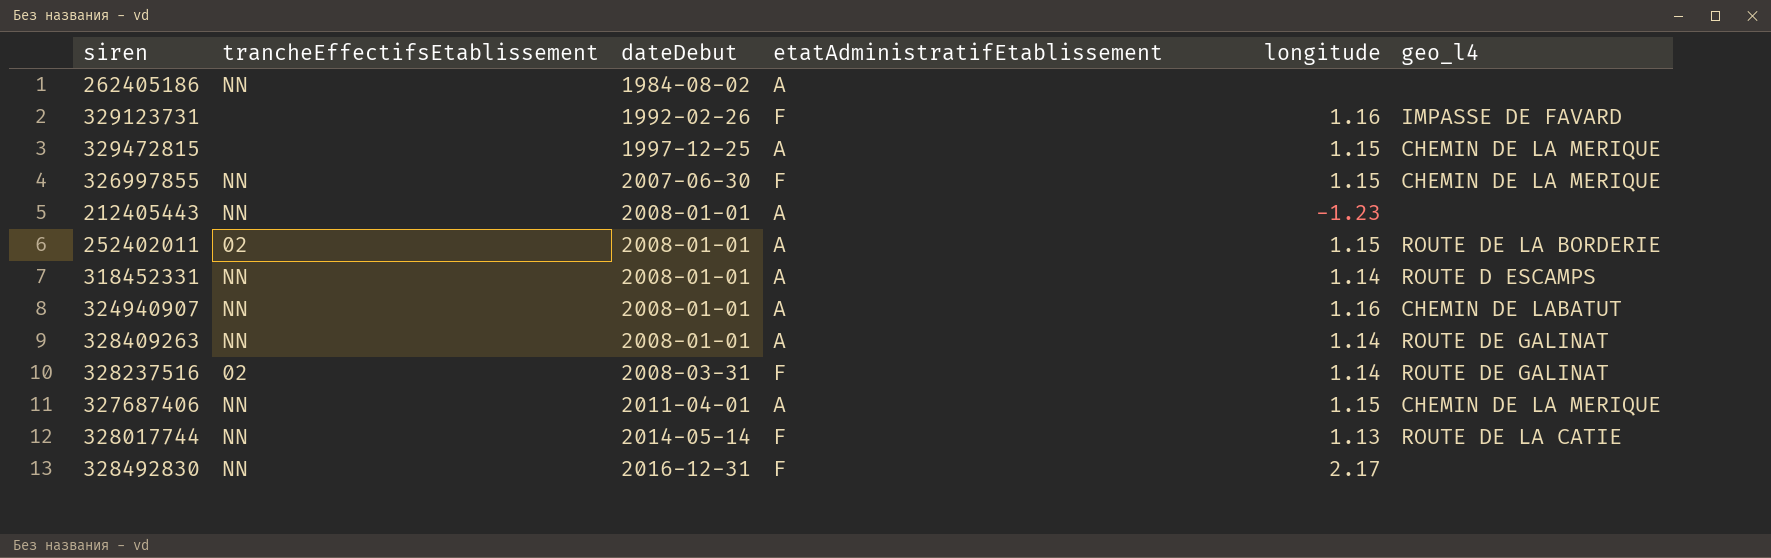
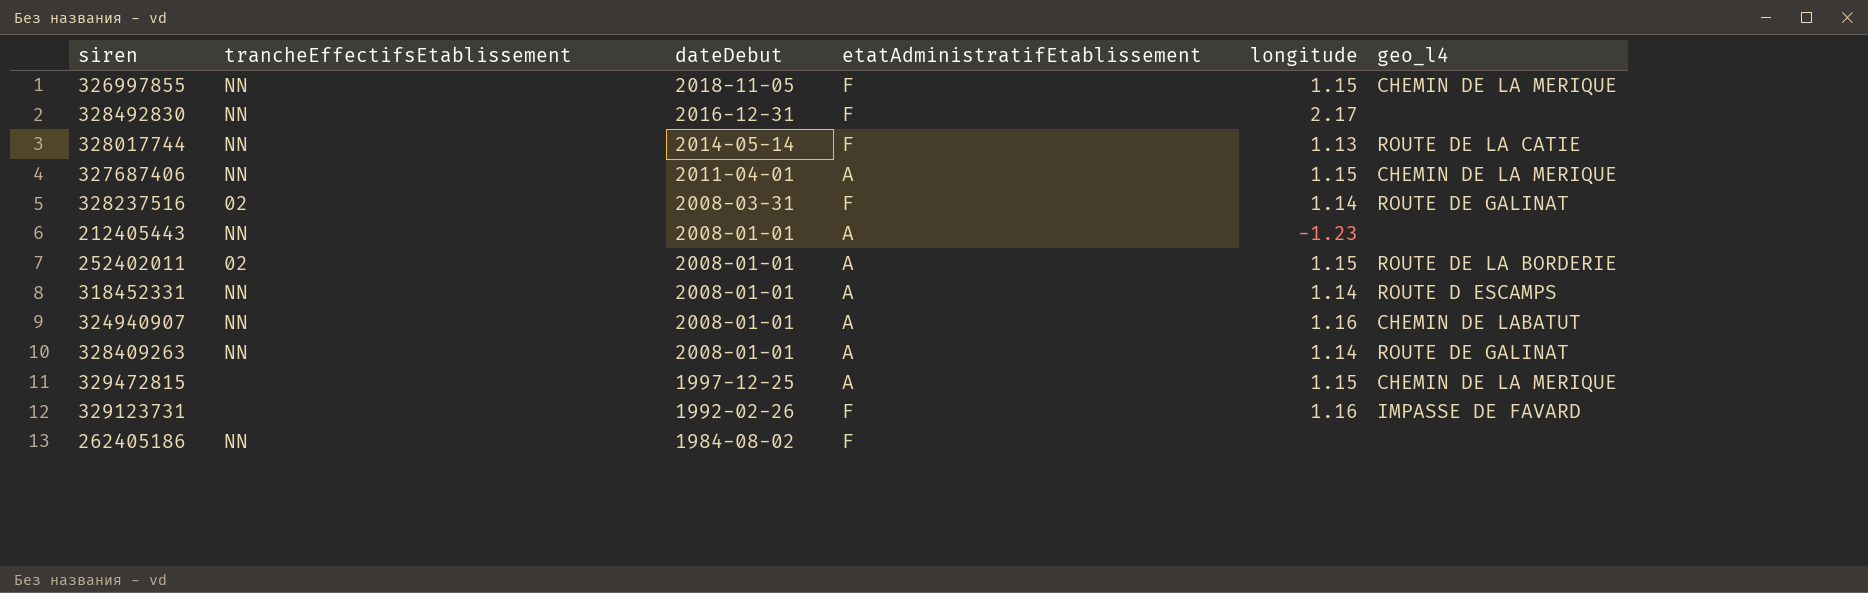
row order: dateDebut ascending -> dateDebut descending
326997855 | dateDebut: 2007-06-30 -> 2018-11-05
262405186 | etatAdministratifEtablissement: A -> F

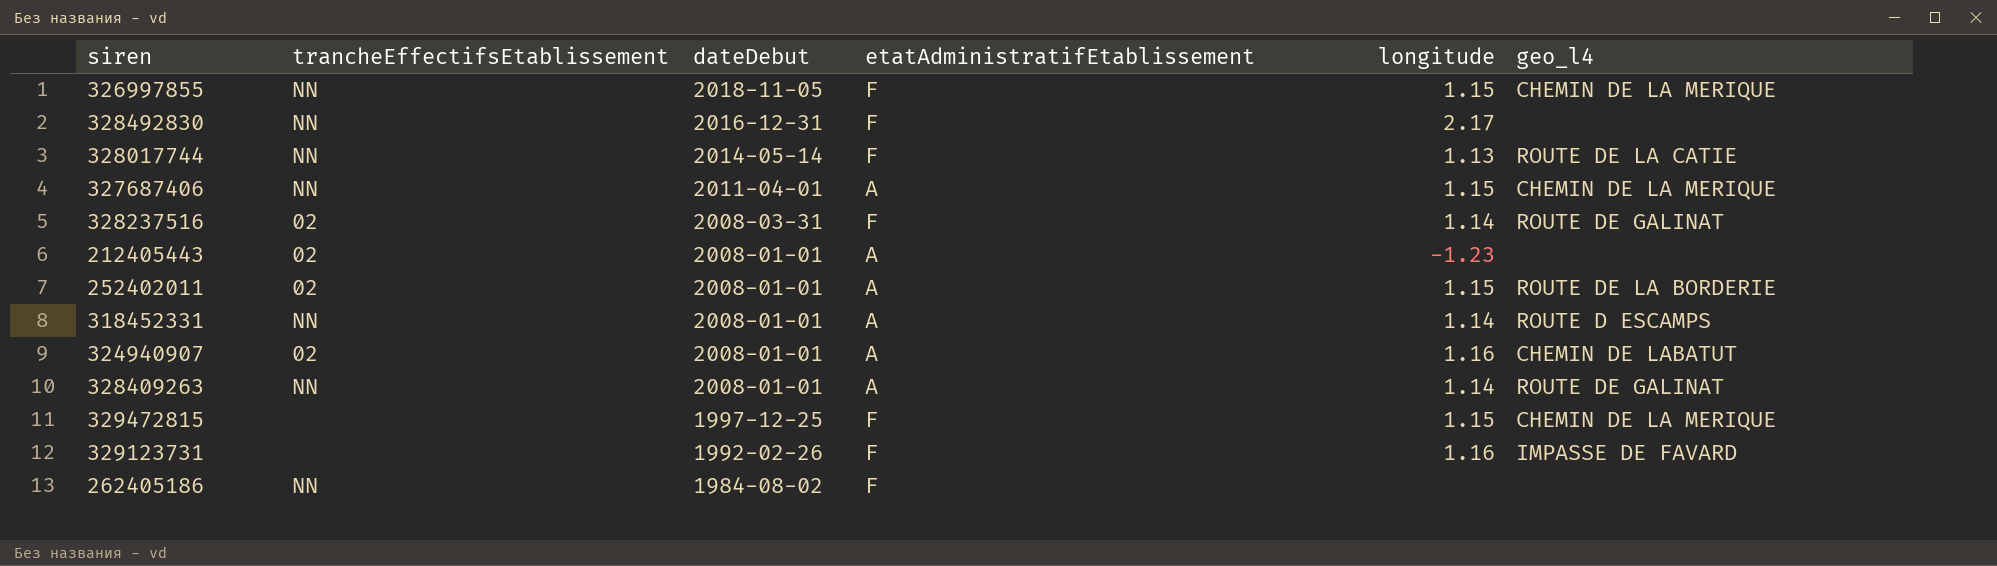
212405443 | trancheEffectifsEtablissement: NN -> 02
324940907 | trancheEffectifsEtablissement: NN -> 02
329472815 | etatAdministratifEtablissement: A -> F

